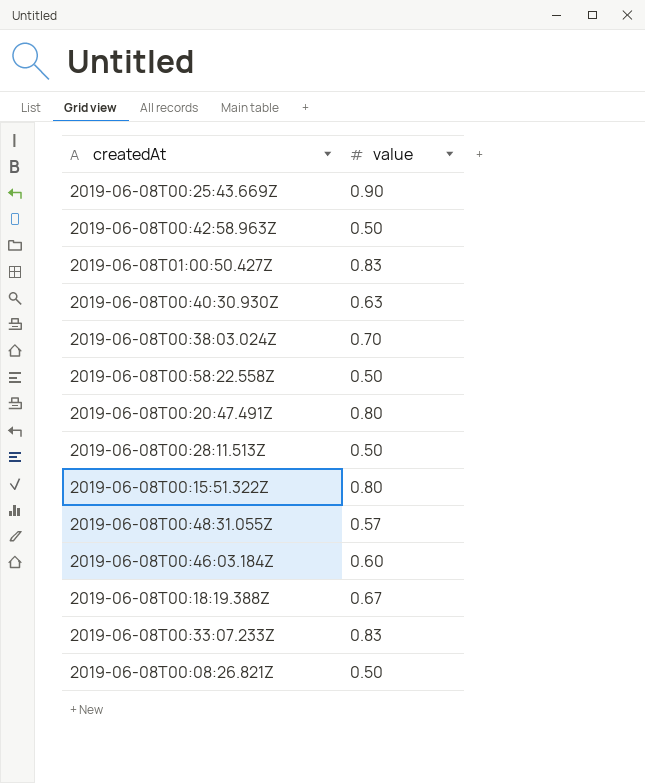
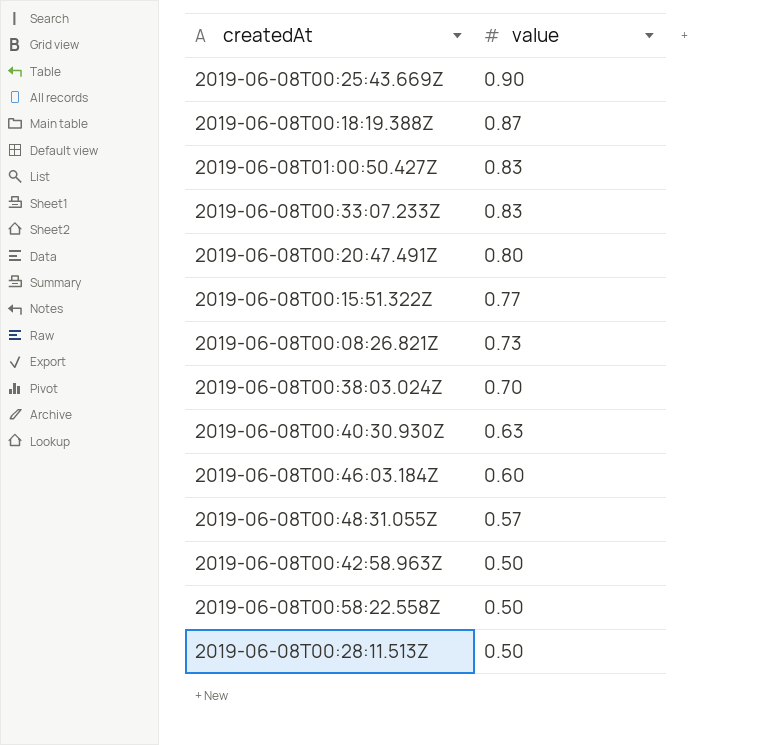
row order: none -> value descending
2019-06-08T00:18:19.388Z | value: 0.67 -> 0.87
2019-06-08T00:15:51.322Z | value: 0.80 -> 0.77
2019-06-08T00:08:26.821Z | value: 0.50 -> 0.73

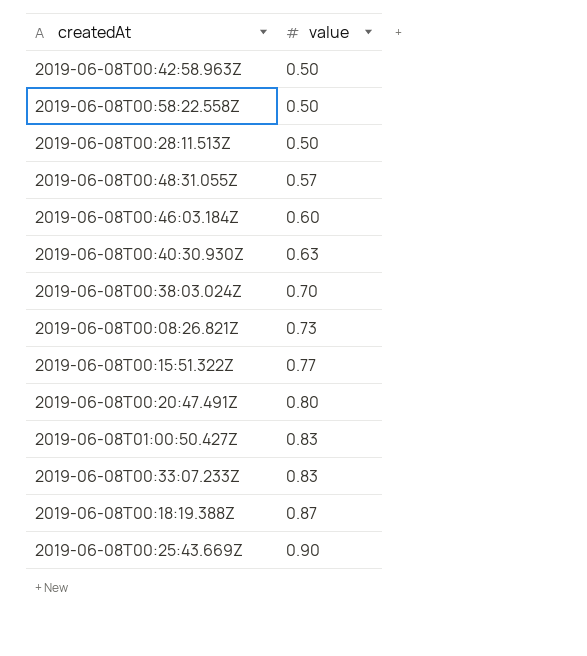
row order: value descending -> value ascending

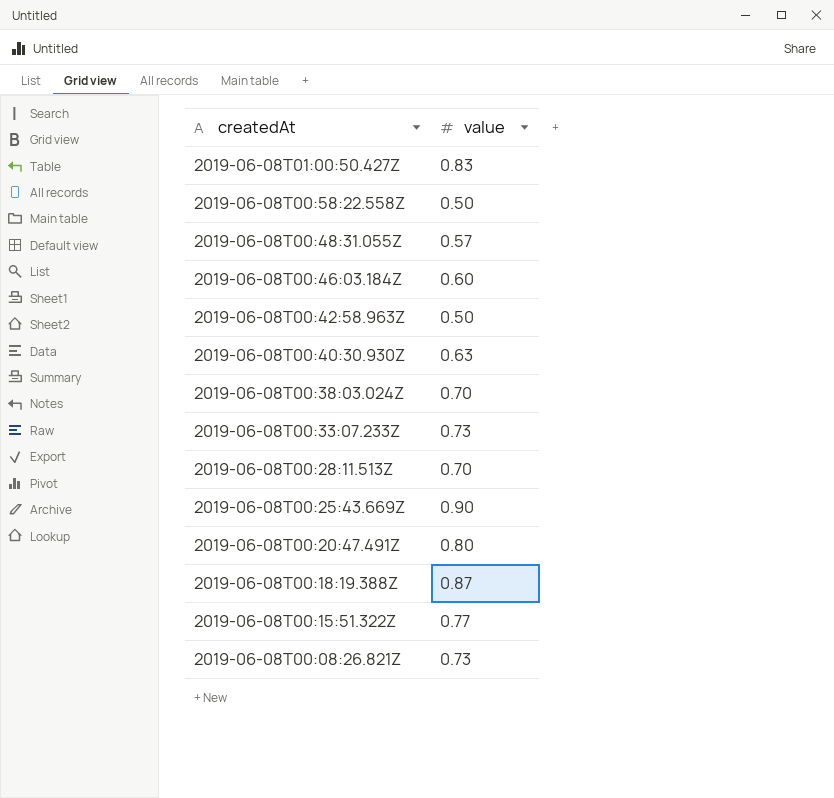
row order: value ascending -> createdAt descending
2019-06-08T00:33:07.233Z | value: 0.83 -> 0.73
2019-06-08T00:28:11.513Z | value: 0.50 -> 0.70

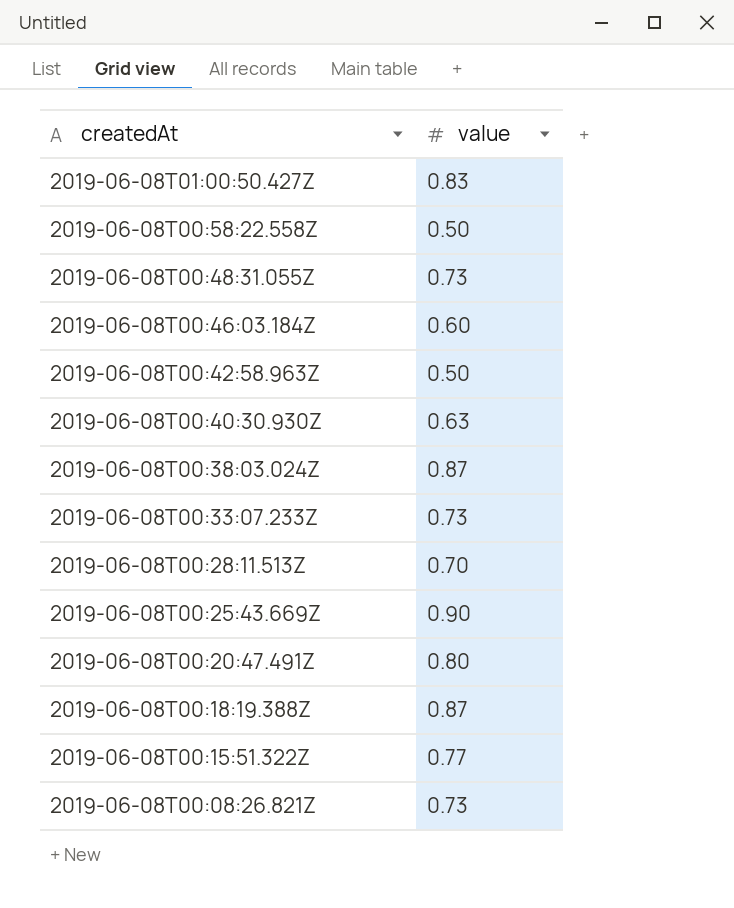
2019-06-08T00:48:31.055Z | value: 0.57 -> 0.73
2019-06-08T00:38:03.024Z | value: 0.70 -> 0.87

